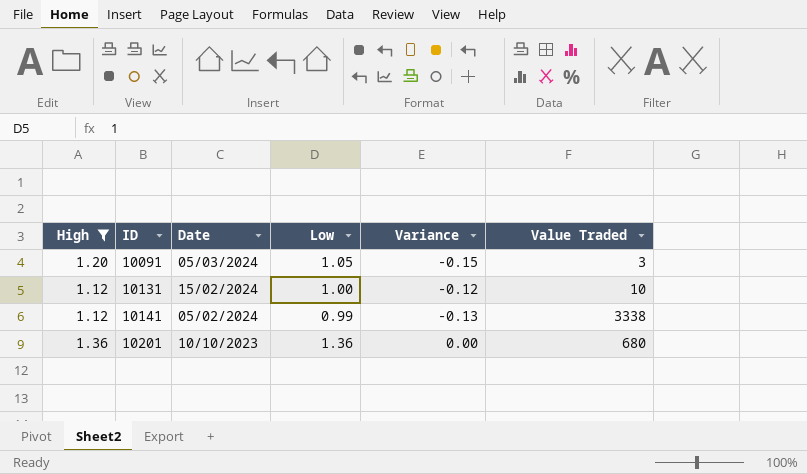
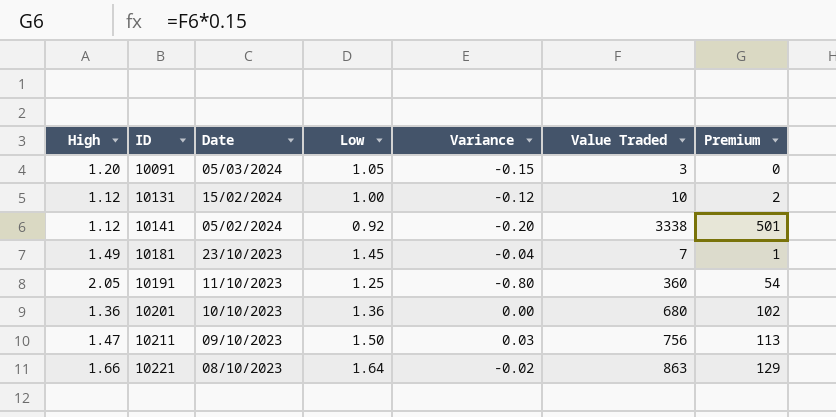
filter: High <= 1.36 -> none
column Premium | formula: none -> [Value Traded] * 0.15
10141 | Low: 0.99 -> 0.92
10141 | Variance: -0.13 -> -0.20

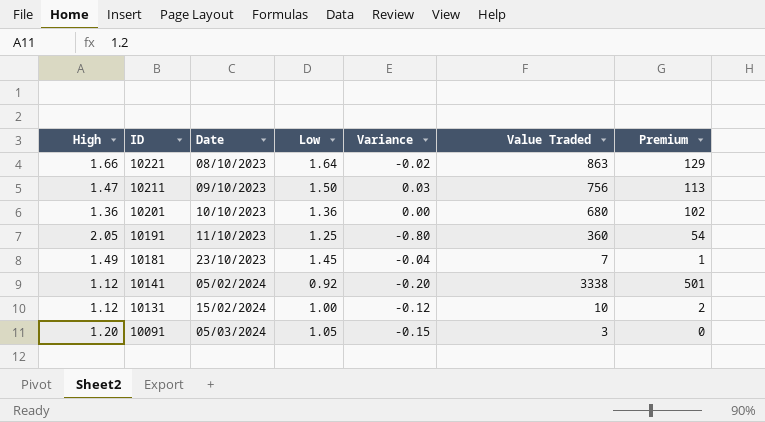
row order: ID ascending -> ID descending

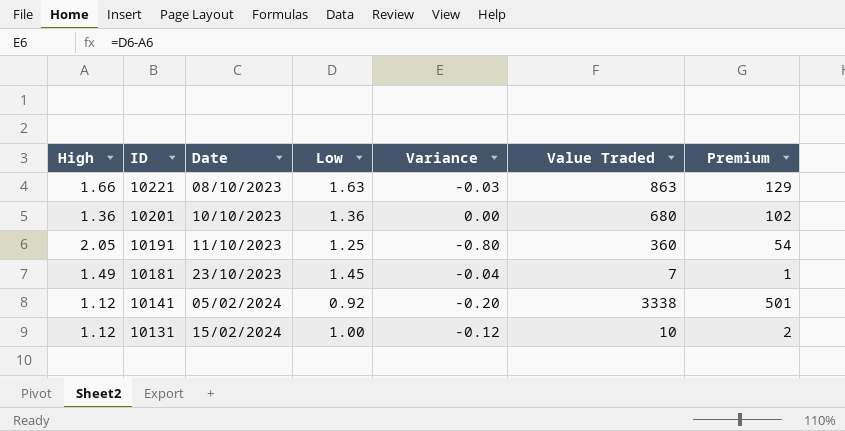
row 10211: 1.47 | 09/10/2023 | 1.50 | 0.03 | 756 | 113 -> none
row 10091: 1.20 | 05/03/2024 | 1.05 | -0.15 | 3 | 0 -> none
10221 | Low: 1.64 -> 1.63
10221 | Variance: -0.02 -> -0.03

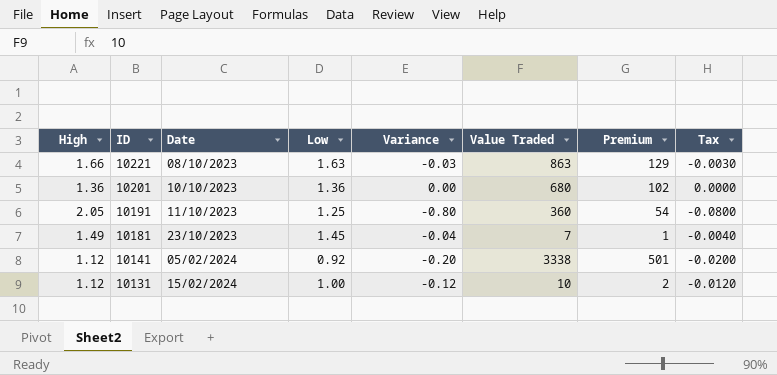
column Tax | formula: none -> [Variance] * 0.1

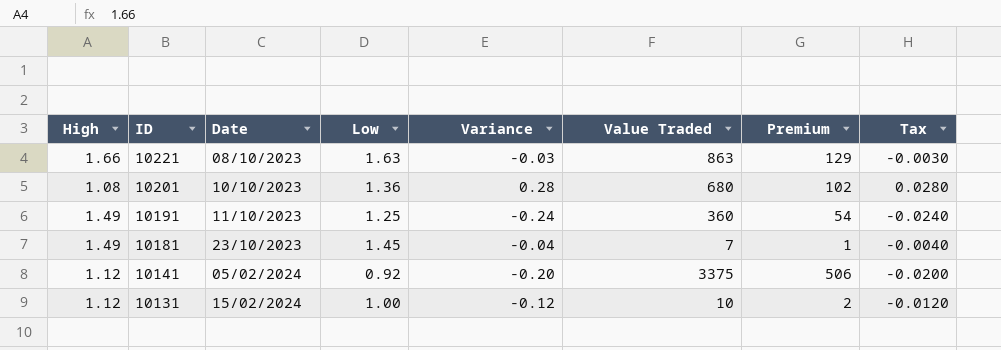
10201 | High: 1.36 -> 1.08
10201 | Variance: 0.00 -> 0.28
10201 | Tax: 0.0000 -> 0.0280
10191 | High: 2.05 -> 1.49
10191 | Variance: -0.80 -> -0.24
10191 | Tax: -0.0800 -> -0.0240
10141 | Value Traded: 3338 -> 3375
10141 | Premium: 501 -> 506

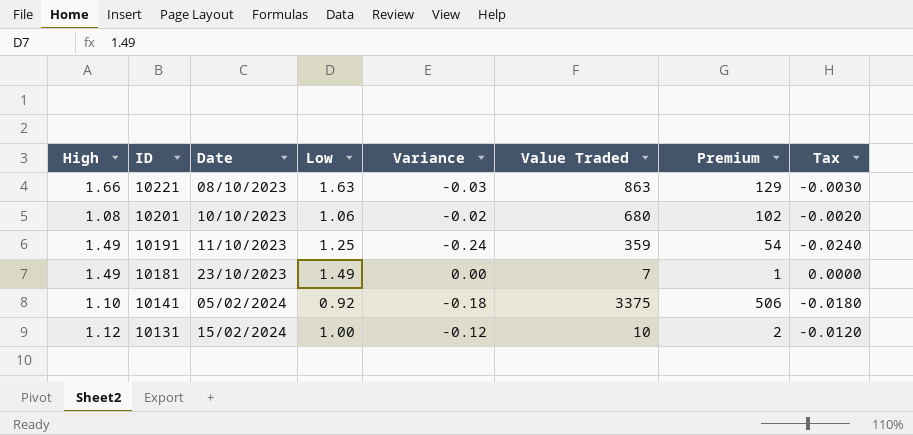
10201 | Low: 1.36 -> 1.06
10201 | Variance: 0.28 -> -0.02
10201 | Tax: 0.0280 -> -0.0020
10191 | Value Traded: 360 -> 359
10181 | Low: 1.45 -> 1.49
10181 | Variance: -0.04 -> 0.00
10181 | Tax: -0.0040 -> 0.0000
10141 | High: 1.12 -> 1.10
10141 | Variance: -0.20 -> -0.18
10141 | Tax: -0.0200 -> -0.0180

